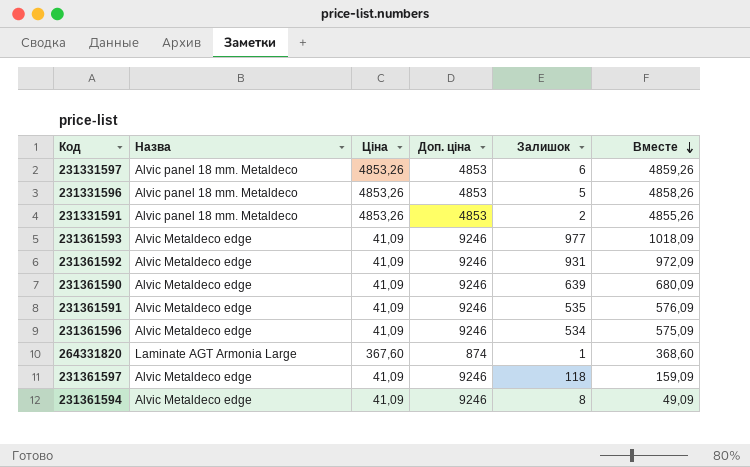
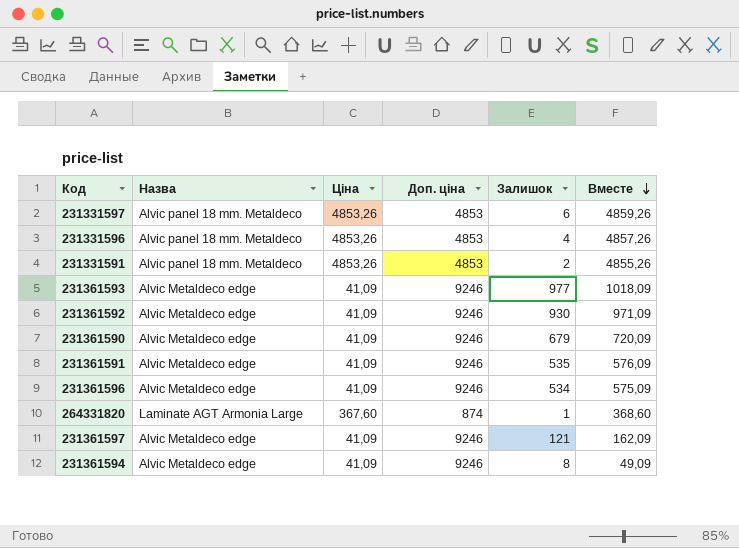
231331596 | Залишок: 5 -> 4
231331596 | Вместе: 4858,26 -> 4857,26
231361592 | Залишок: 931 -> 930
231361592 | Вместе: 972,09 -> 971,09
231361590 | Залишок: 639 -> 679
231361590 | Вместе: 680,09 -> 720,09
231361597 | Залишок: 118 -> 121
231361597 | Вместе: 159,09 -> 162,09

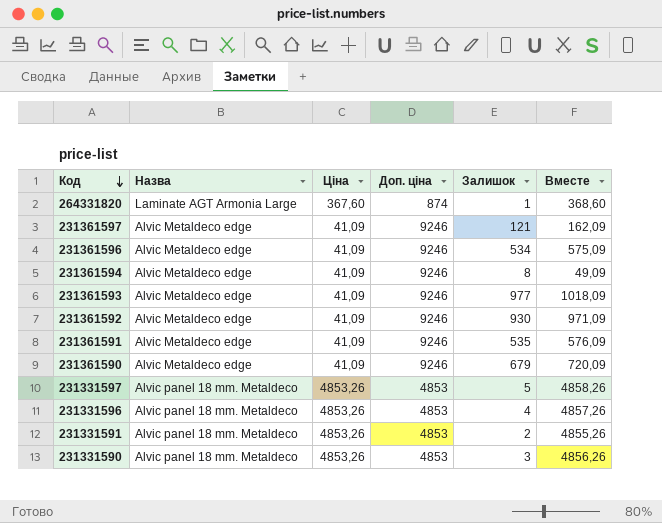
row order: Вместе descending -> Код descending
231331597 | Залишок: 6 -> 5
231331597 | Вместе: 4859,26 -> 4858,26
row 231331590: none -> Alvic panel 18 mm. Metaldeco | 4853,26 | 4853 | 3 | 4856,26

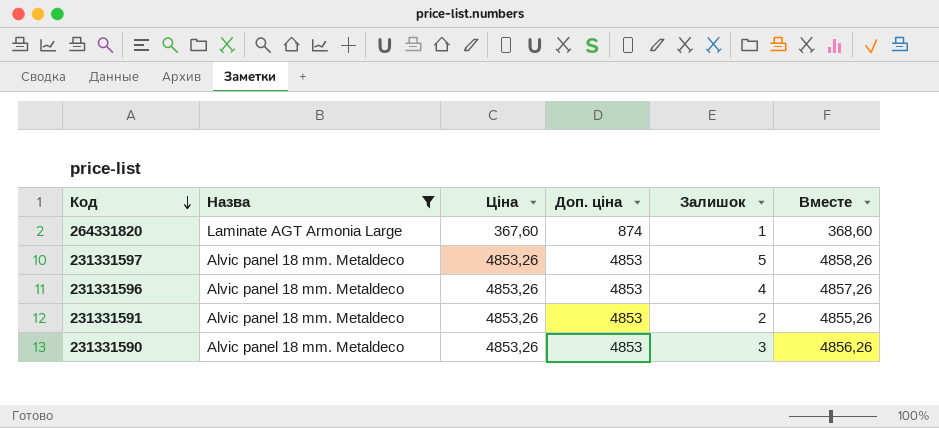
filter: none -> Назва != Alvic Metaldeco edge

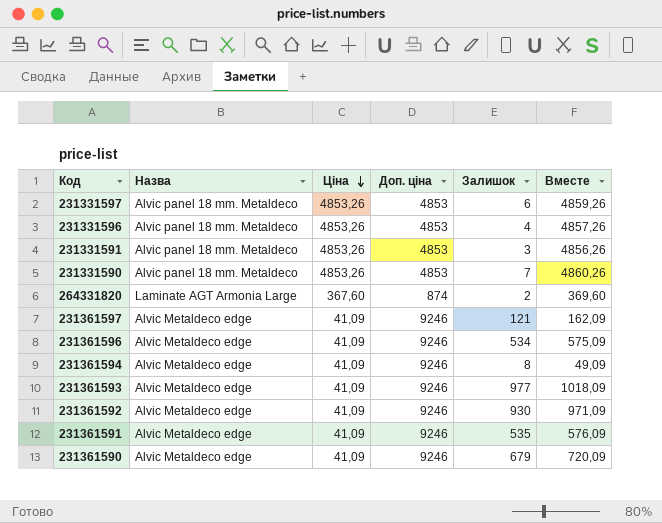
filter: Назва != Alvic Metaldeco edge -> none
row order: Код descending -> Ціна descending
231331597 | Залишок: 5 -> 6
231331597 | Вместе: 4858,26 -> 4859,26
231331591 | Залишок: 2 -> 3
231331591 | Вместе: 4855,26 -> 4856,26
231331590 | Залишок: 3 -> 7
231331590 | Вместе: 4856,26 -> 4860,26
264331820 | Залишок: 1 -> 2
264331820 | Вместе: 368,60 -> 369,60

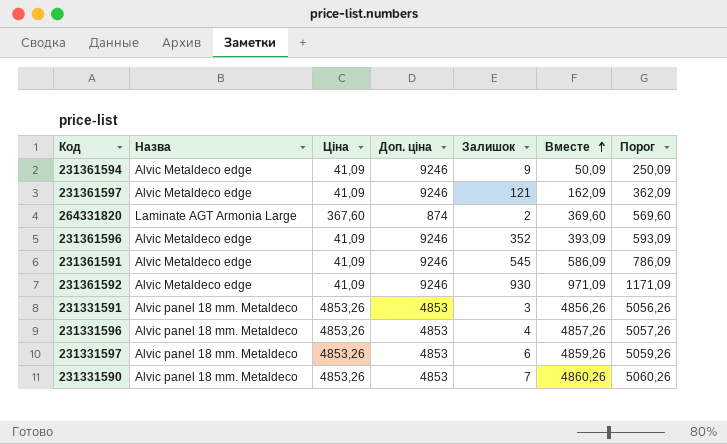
row order: Ціна descending -> Вместе ascending
column Порог | formula: none -> [Вместе] + 200
row 231361593: Alvic Metaldeco edge | 41,09 | 9246 | 977 | 1018,09 -> none
row 231361590: Alvic Metaldeco edge | 41,09 | 9246 | 679 | 720,09 -> none
231361594 | Залишок: 8 -> 9
231361594 | Вместе: 49,09 -> 50,09
231361596 | Залишок: 534 -> 352
231361596 | Вместе: 575,09 -> 393,09
231361591 | Залишок: 535 -> 545
231361591 | Вместе: 576,09 -> 586,09

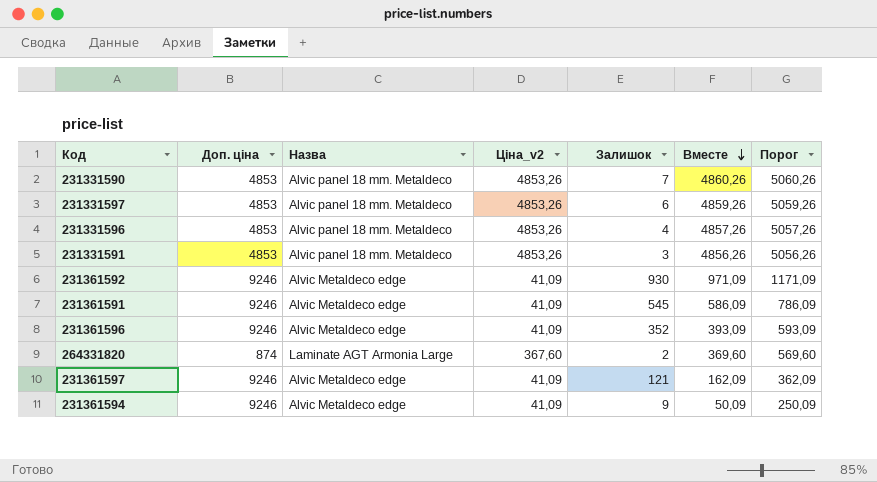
row order: Вместе ascending -> Вместе descending
column Доп. ціна | position: 4 -> 2
column name: Ціна -> Ціна_v2

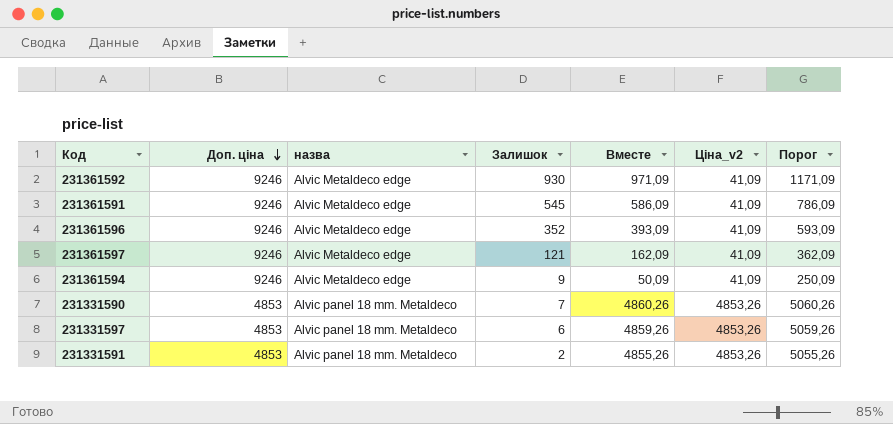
row order: Вместе descending -> Доп. ціна descending
column name: Назва -> назва
column Ціна_v2 | position: 4 -> 6
row 231331596: 4853 | Alvic panel 18 mm. Metaldeco | 4853,26 | 4 | 4857,26 | 5057,26 -> none
row 264331820: 874 | Laminate AGT Armonia Large | 367,60 | 2 | 369,60 | 569,60 -> none
231331591 | Залишок: 3 -> 2
231331591 | Вместе: 4856,26 -> 4855,26
231331591 | Порог: 5056,26 -> 5055,26

